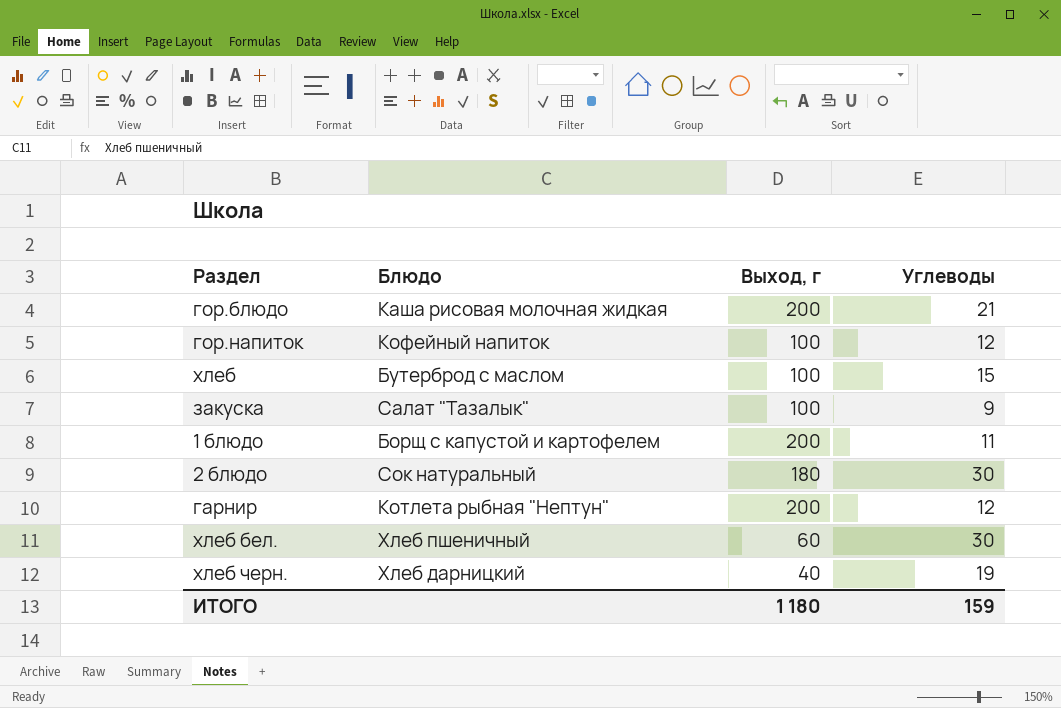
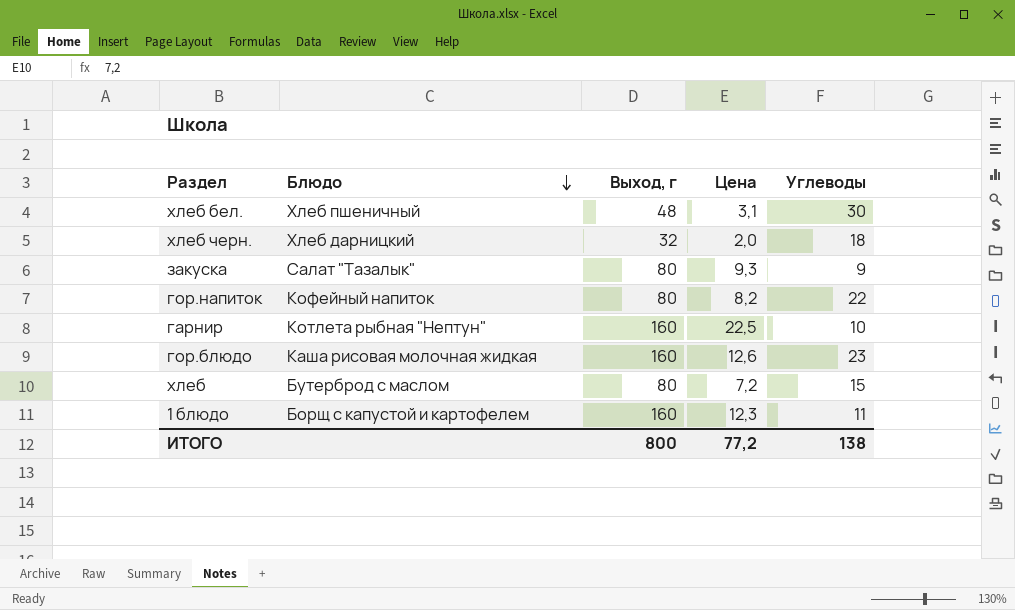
row order: none -> Блюдо descending
column Цена | position: none -> 4
row 2 блюдо: Сок натуральный | 180 | 30 -> none
хлеб бел. | Выход, г: 60 -> 48
хлеб черн. | Выход, г: 40 -> 32
хлеб черн. | Углеводы: 19 -> 18
закуска | Выход, г: 100 -> 80
гор.напиток | Выход, г: 100 -> 80
гор.напиток | Углеводы: 12 -> 22
гарнир | Выход, г: 200 -> 160
гарнир | Углеводы: 12 -> 10
гор.блюдо | Выход, г: 200 -> 160
гор.блюдо | Углеводы: 21 -> 23
хлеб | Выход, г: 100 -> 80
1 блюдо | Выход, г: 200 -> 160
ИТОГО | Выход, г: 1 180 -> 800
ИТОГО | Углеводы: 159 -> 138

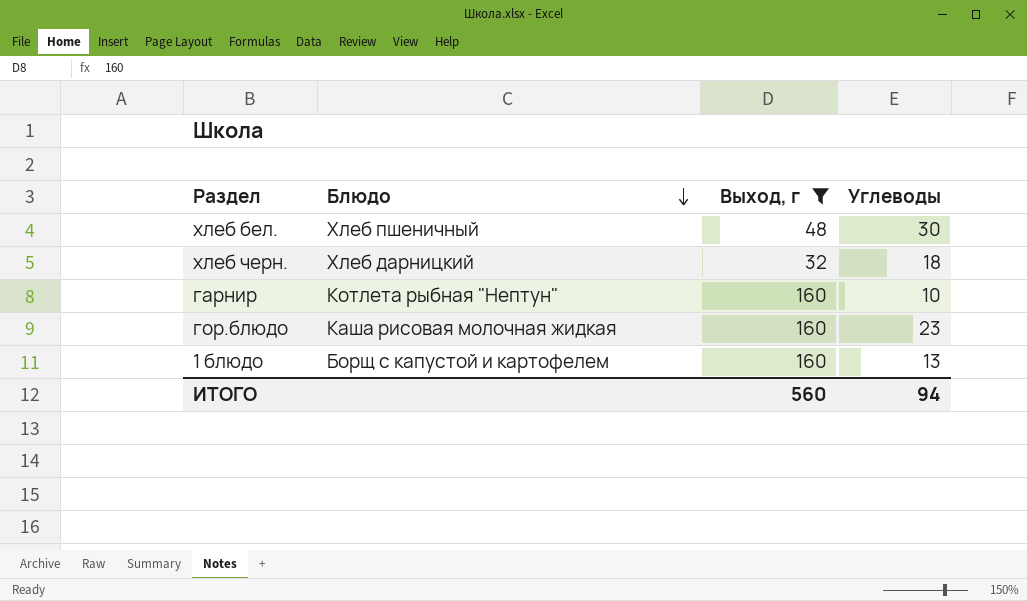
filter: none -> Выход, г != 80
column Цена | position: 4 -> none
1 блюдо | Углеводы: 11 -> 13
ИТОГО | Выход, г: 800 -> 560
ИТОГО | Углеводы: 138 -> 94

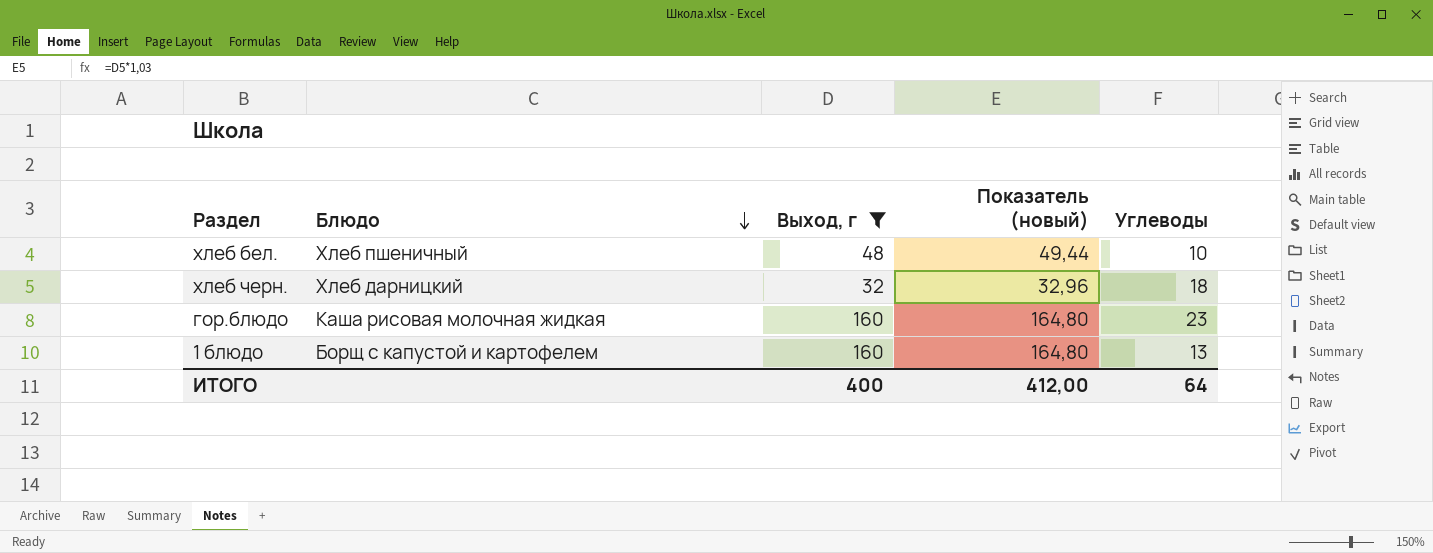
column Показатель (новый) | formula: none -> [Выход, г] * 1,03
row гарнир: Котлета рыбная "Нептун" | 160 | 10 -> none
хлеб бел. | Углеводы: 30 -> 10
ИТОГО | Выход, г: 560 -> 400
ИТОГО | Углеводы: 94 -> 64

